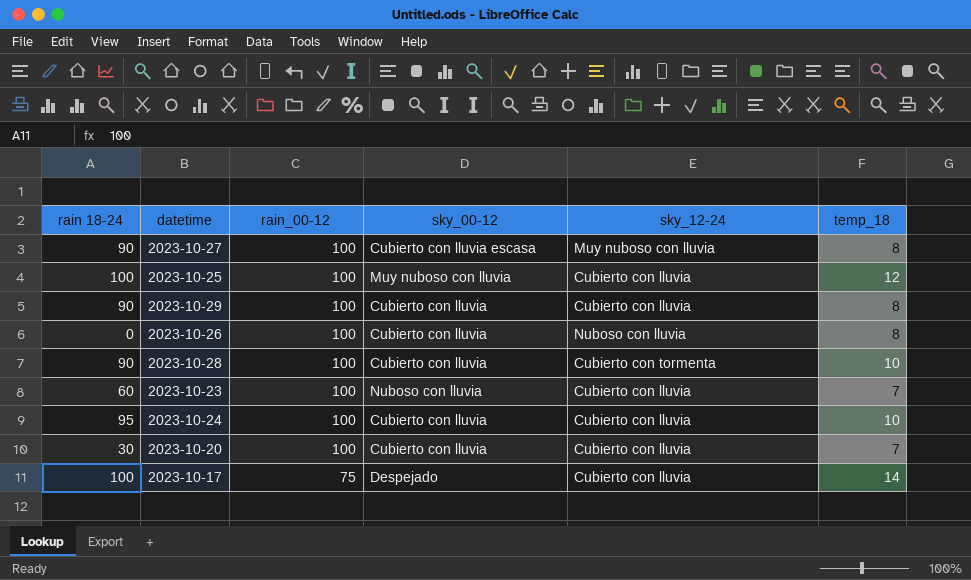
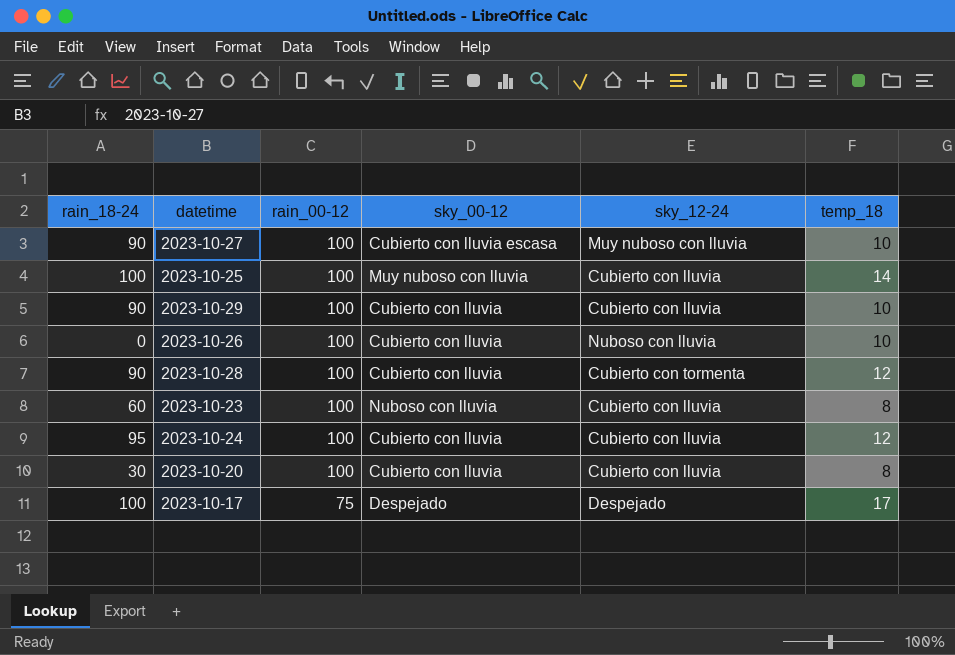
column name: rain 18-24 -> rain_18-24
2023-10-27 | temp_18: 8 -> 10
2023-10-25 | temp_18: 12 -> 14
2023-10-29 | temp_18: 8 -> 10
2023-10-26 | temp_18: 8 -> 10
2023-10-28 | temp_18: 10 -> 12
2023-10-23 | temp_18: 7 -> 8
2023-10-24 | temp_18: 10 -> 12
2023-10-20 | temp_18: 7 -> 8
2023-10-17 | sky_12-24: Cubierto con lluvia -> Despejado
2023-10-17 | temp_18: 14 -> 17

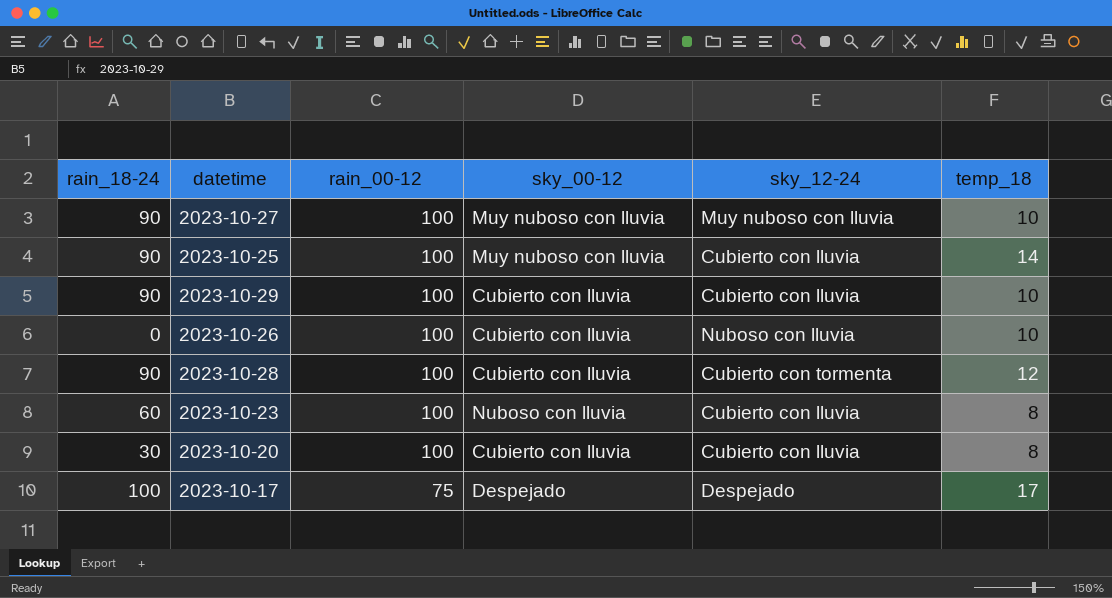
row 2023-10-24: 95 | 100 | Cubierto con lluvia | Cubierto con lluvia | 12 -> none
2023-10-27 | sky_00-12: Cubierto con lluvia escasa -> Muy nuboso con lluvia
2023-10-25 | rain_18-24: 100 -> 90

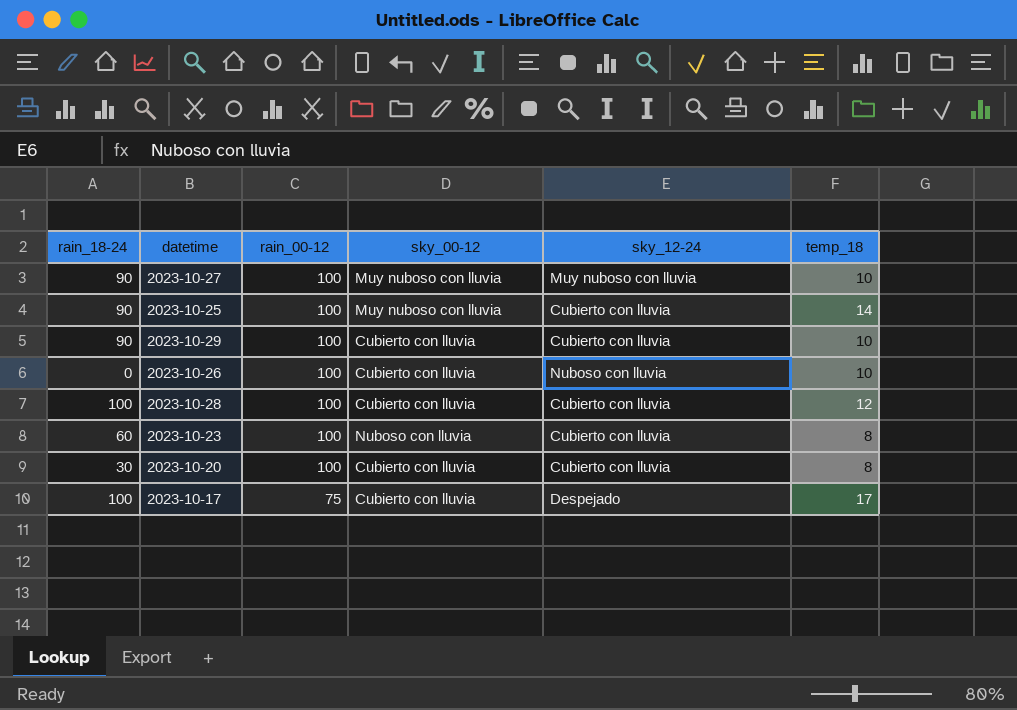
2023-10-28 | rain_18-24: 90 -> 100
2023-10-28 | sky_12-24: Cubierto con tormenta -> Cubierto con lluvia
2023-10-17 | sky_00-12: Despejado -> Cubierto con lluvia

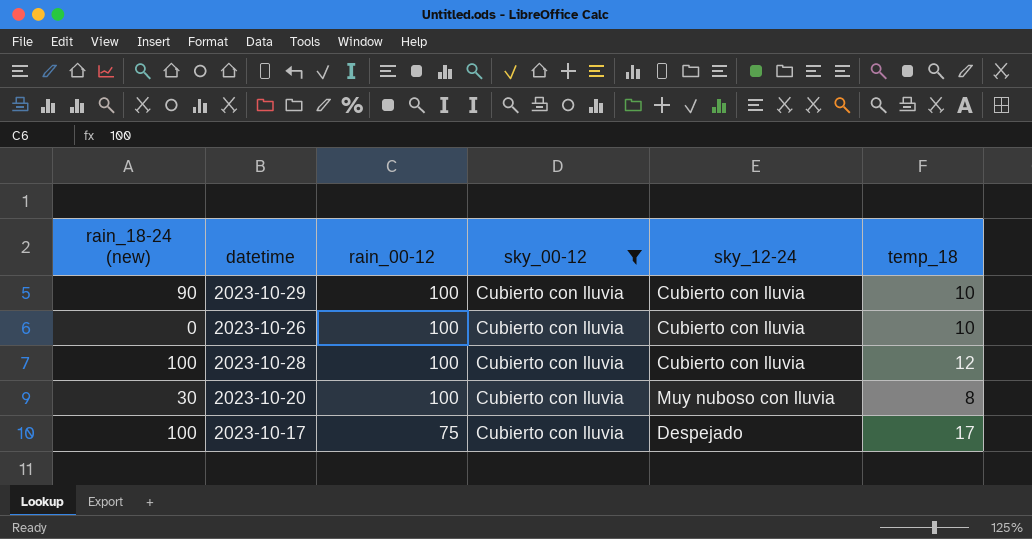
filter: none -> sky_00-12 = Cubierto con lluvia
column name: rain_18-24 -> rain_18-24 (new)
2023-10-26 | sky_12-24: Nuboso con lluvia -> Cubierto con lluvia
2023-10-20 | sky_12-24: Cubierto con lluvia -> Muy nuboso con lluvia

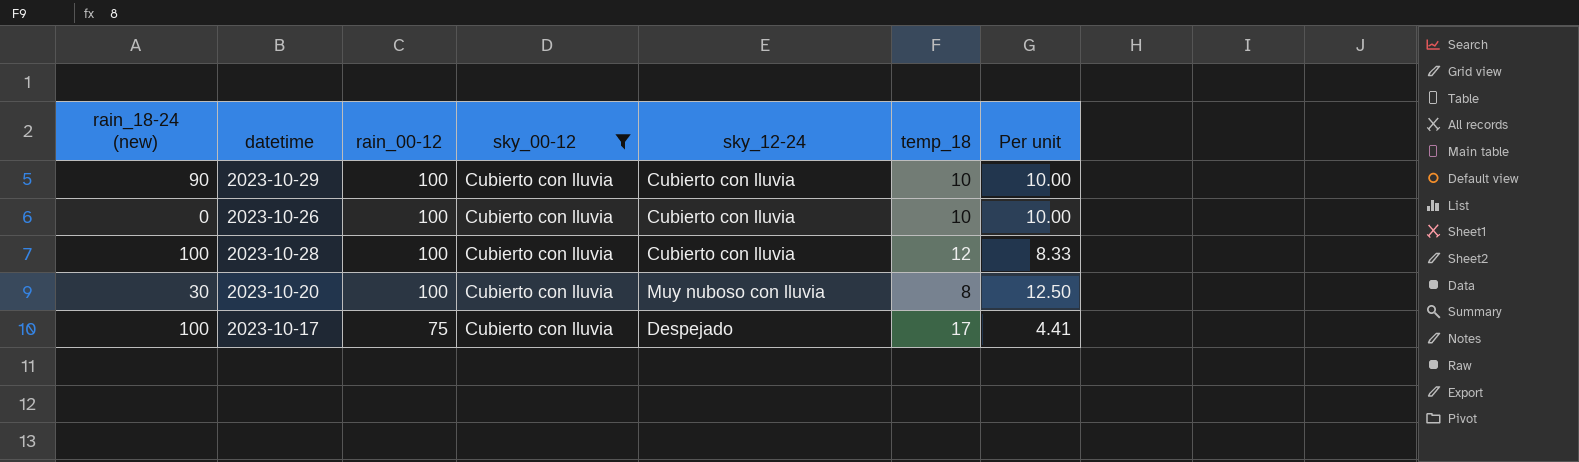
column Per unit | formula: none -> [rain_00-12] / [temp_18]

